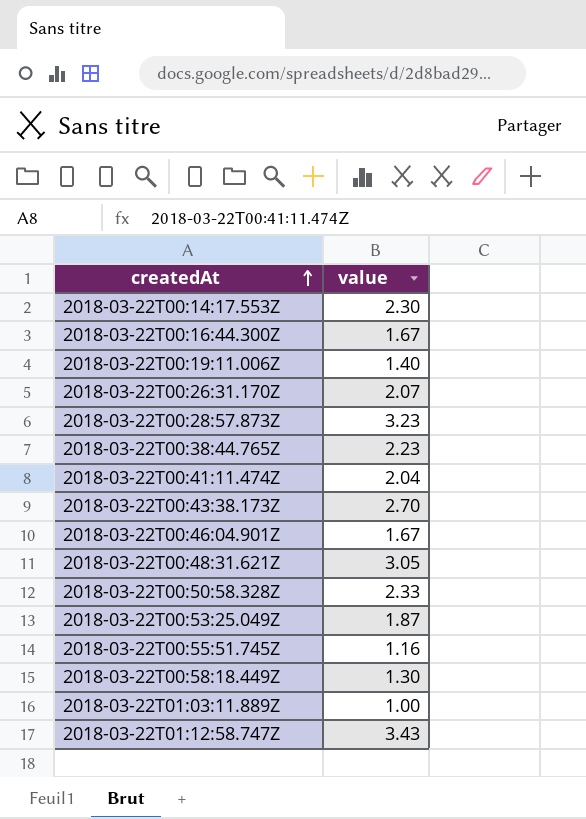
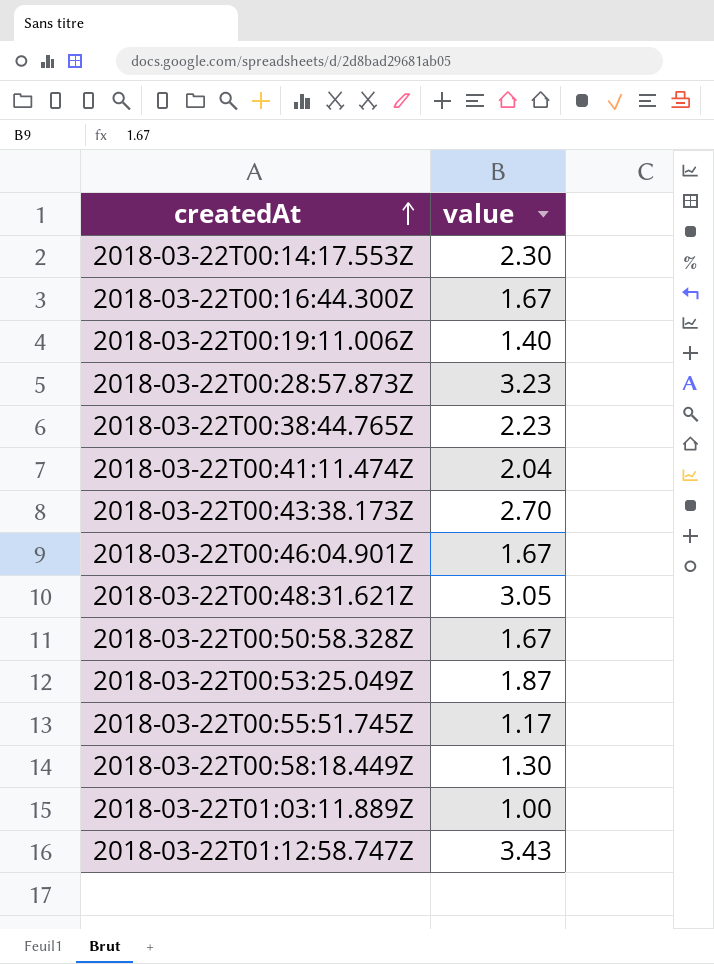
row 2018-03-22T00:26:31.170Z: 2.07 -> none
2018-03-22T00:50:58.328Z | value: 2.33 -> 1.67
2018-03-22T00:55:51.745Z | value: 1.16 -> 1.17

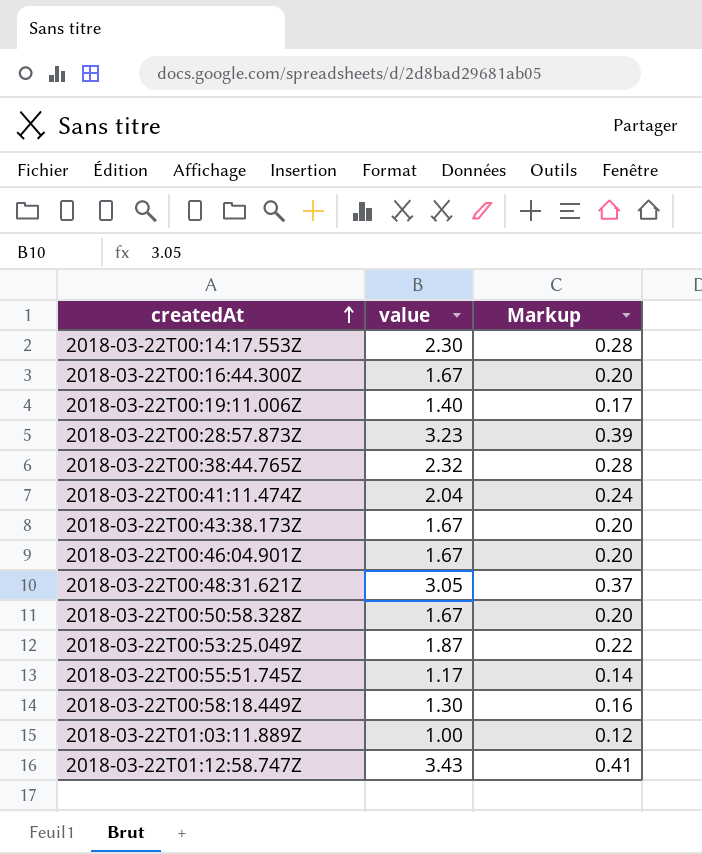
column Markup | formula: none -> [value] * 0.12
2018-03-22T00:38:44.765Z | value: 2.23 -> 2.32
2018-03-22T00:43:38.173Z | value: 2.70 -> 1.67

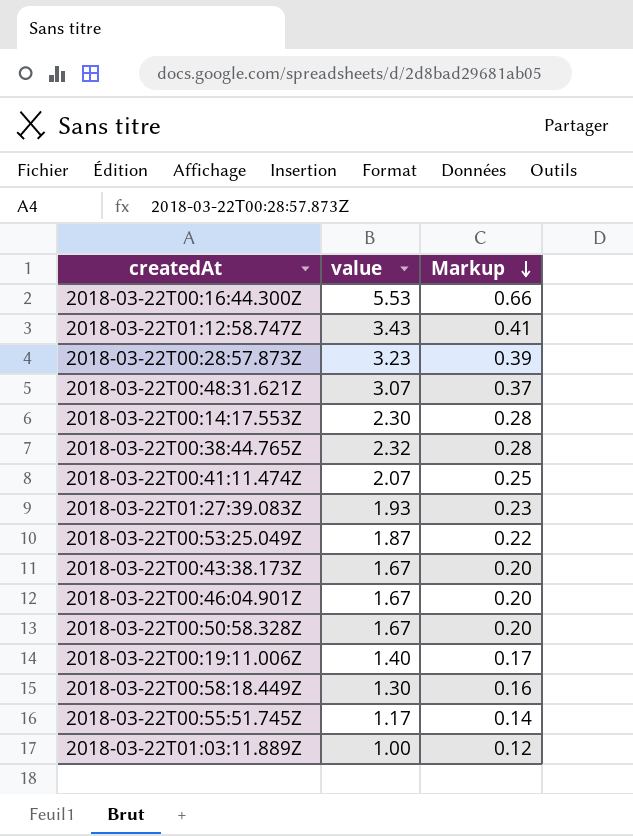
row order: createdAt ascending -> Markup descending
2018-03-22T00:16:44.300Z | value: 1.67 -> 5.53
2018-03-22T00:16:44.300Z | Markup: 0.20 -> 0.66
2018-03-22T00:48:31.621Z | value: 3.05 -> 3.07
2018-03-22T00:41:11.474Z | value: 2.04 -> 2.07
2018-03-22T00:41:11.474Z | Markup: 0.24 -> 0.25
row 2018-03-22T01:27:39.083Z: none -> 1.93 | 0.23

